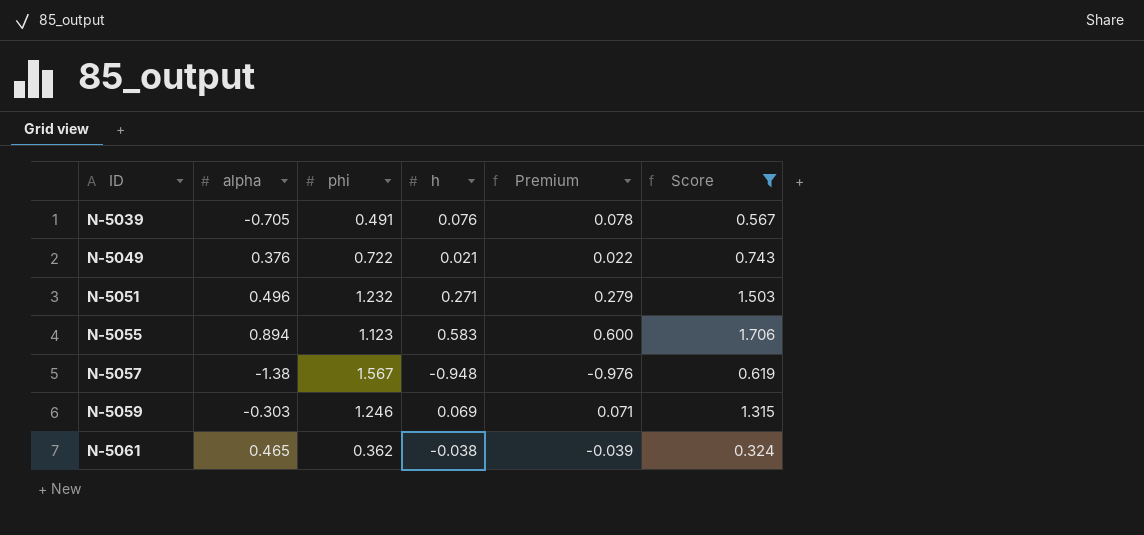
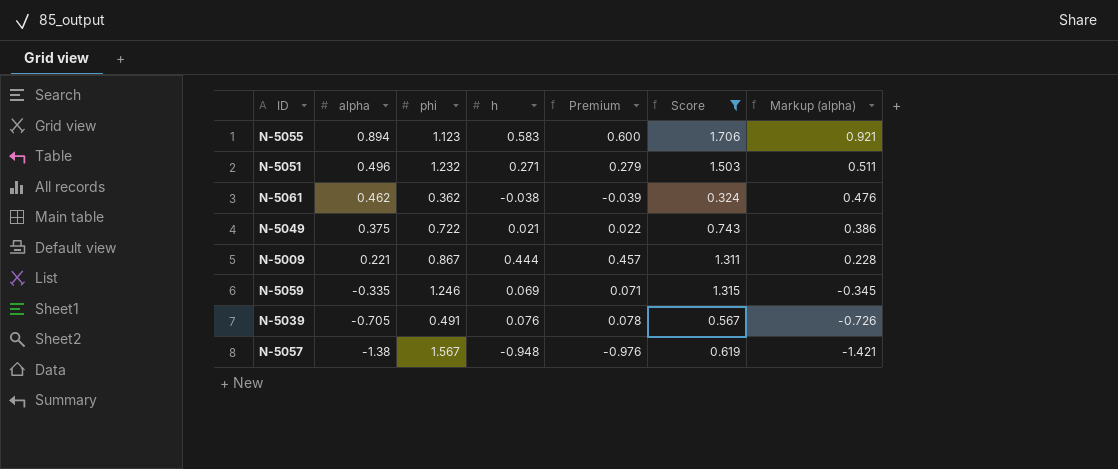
row order: ID ascending -> alpha descending
column Markup (alpha) | formula: none -> [alpha] * 1.03
N-5061 | alpha: 0.465 -> 0.462
N-5049 | alpha: 0.376 -> 0.375
row N-5009: none -> 0.221 | 0.867 | 0.444 | 0.457 | 1.311 | 0.228
N-5059 | alpha: -0.303 -> -0.335

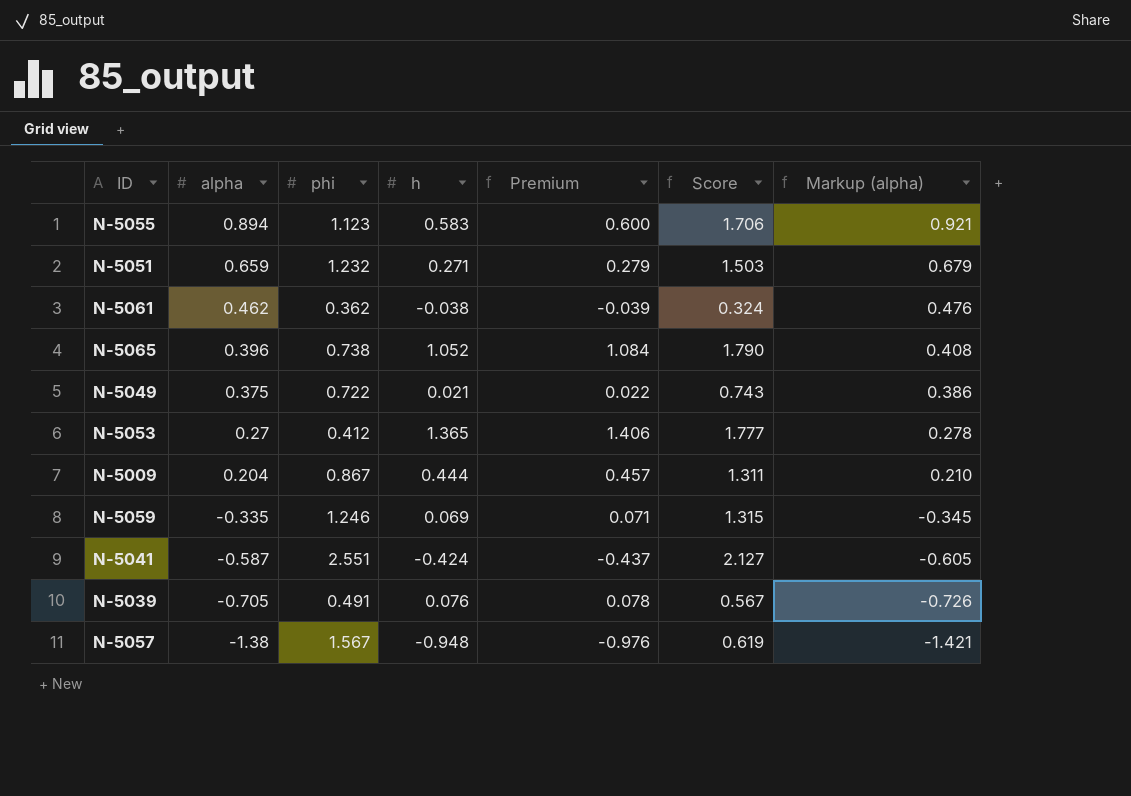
filter: Score <= 1.706 -> none
N-5051 | alpha: 0.496 -> 0.659
N-5051 | Markup (alpha): 0.511 -> 0.679
N-5009 | alpha: 0.221 -> 0.204
N-5009 | Markup (alpha): 0.228 -> 0.210

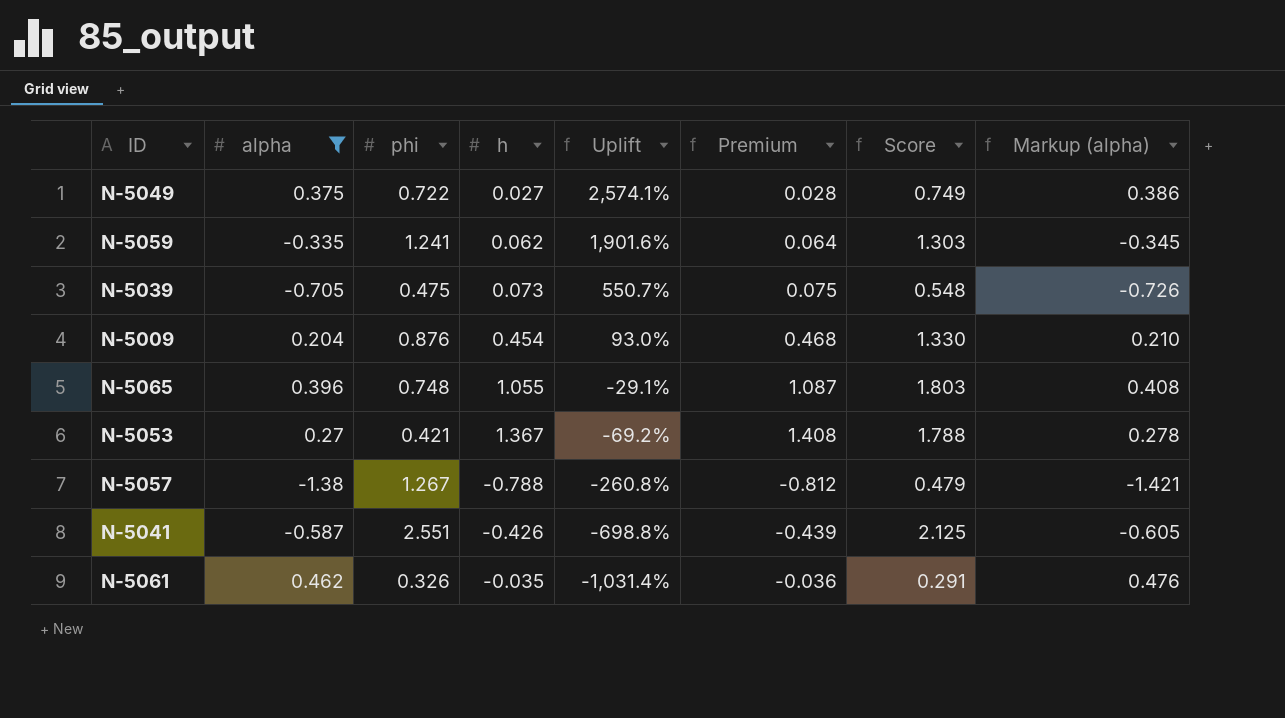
filter: none -> alpha <= 0.462
row order: alpha descending -> Uplift descending
column Uplift | formula: none -> ([phi] - [h]) / [h]
N-5049 | h: 0.021 -> 0.027
N-5049 | Premium: 0.022 -> 0.028
N-5049 | Score: 0.743 -> 0.749
N-5059 | phi: 1.246 -> 1.241
N-5059 | h: 0.069 -> 0.062
N-5059 | Premium: 0.071 -> 0.064
N-5059 | Score: 1.315 -> 1.303
N-5039 | phi: 0.491 -> 0.475
N-5039 | h: 0.076 -> 0.073
N-5039 | Premium: 0.078 -> 0.075
N-5039 | Score: 0.567 -> 0.548
N-5009 | phi: 0.867 -> 0.876
N-5009 | h: 0.444 -> 0.454
N-5009 | Premium: 0.457 -> 0.468
N-5009 | Score: 1.311 -> 1.330
N-5065 | phi: 0.738 -> 0.748
N-5065 | h: 1.052 -> 1.055
N-5065 | Premium: 1.084 -> 1.087
N-5065 | Score: 1.790 -> 1.803
N-5053 | phi: 0.412 -> 0.421
N-5053 | h: 1.365 -> 1.367
N-5053 | Premium: 1.406 -> 1.408
N-5053 | Score: 1.777 -> 1.788
N-5057 | phi: 1.567 -> 1.267
N-5057 | h: -0.948 -> -0.788
N-5057 | Premium: -0.976 -> -0.812
N-5057 | Score: 0.619 -> 0.479
N-5041 | h: -0.424 -> -0.426
N-5041 | Premium: -0.437 -> -0.439
N-5041 | Score: 2.127 -> 2.125
N-5061 | phi: 0.362 -> 0.326
N-5061 | h: -0.038 -> -0.035
N-5061 | Premium: -0.039 -> -0.036
N-5061 | Score: 0.324 -> 0.291

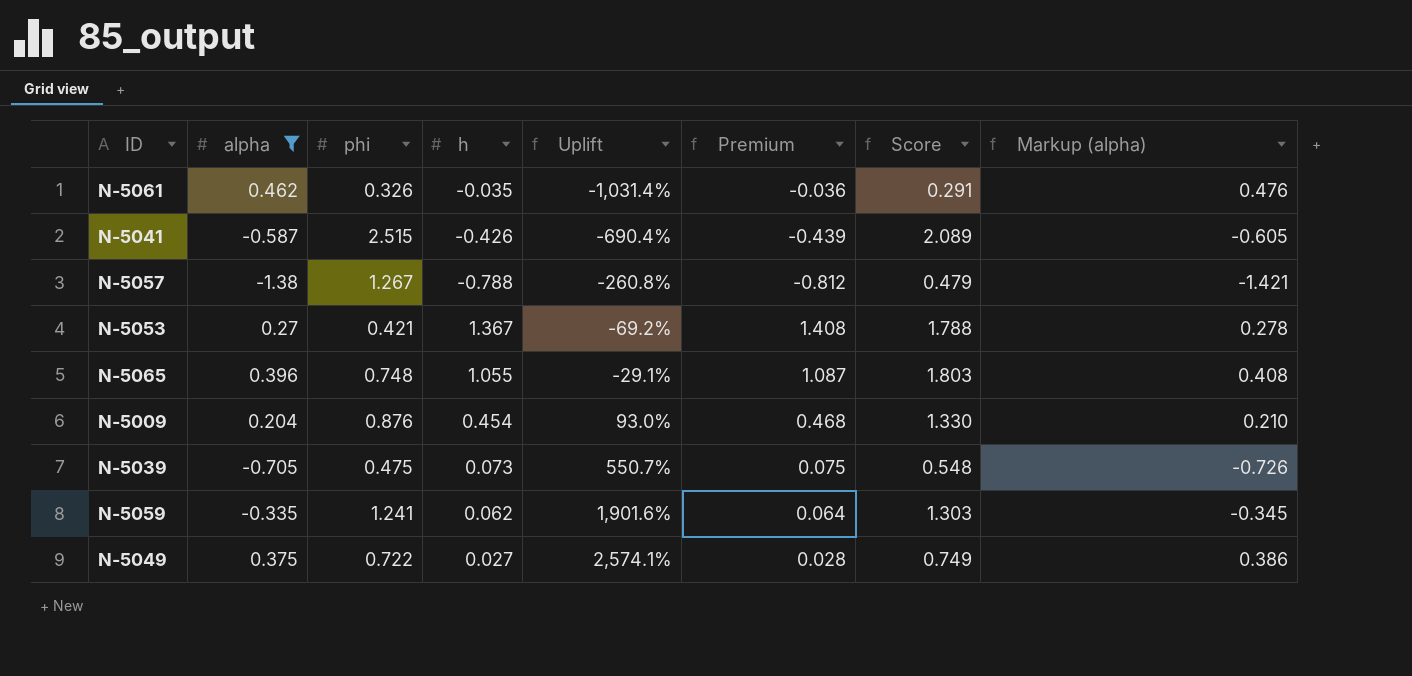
row order: Uplift descending -> Uplift ascending
N-5041 | phi: 2.551 -> 2.515
N-5041 | Uplift: -698.8% -> -690.4%
N-5041 | Score: 2.125 -> 2.089

